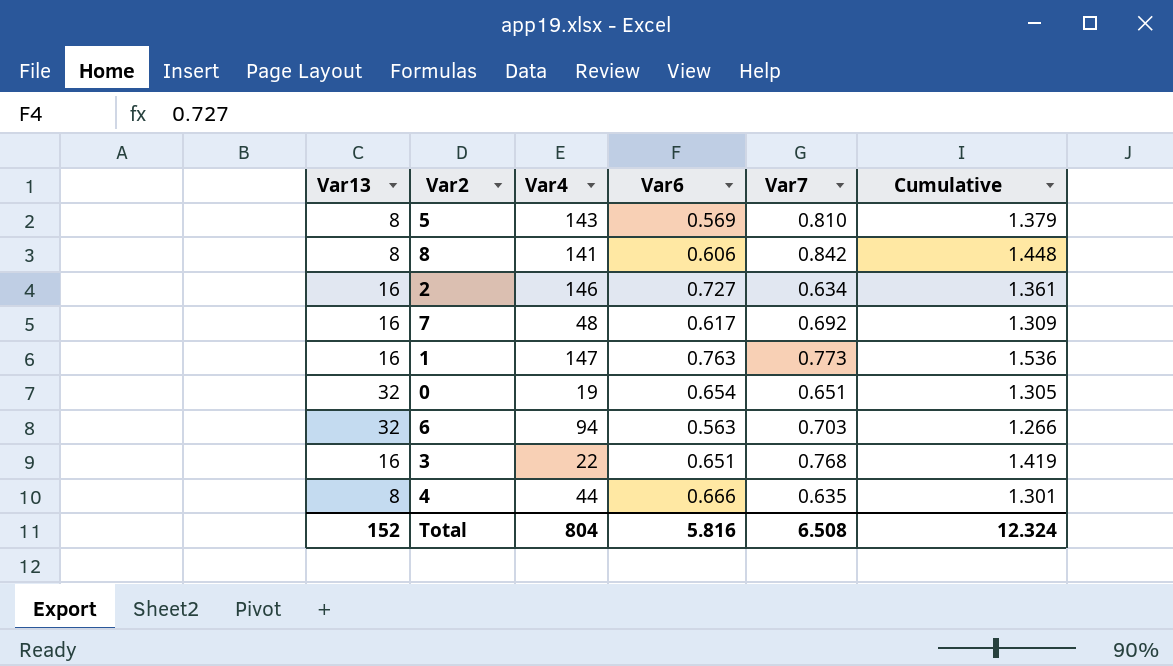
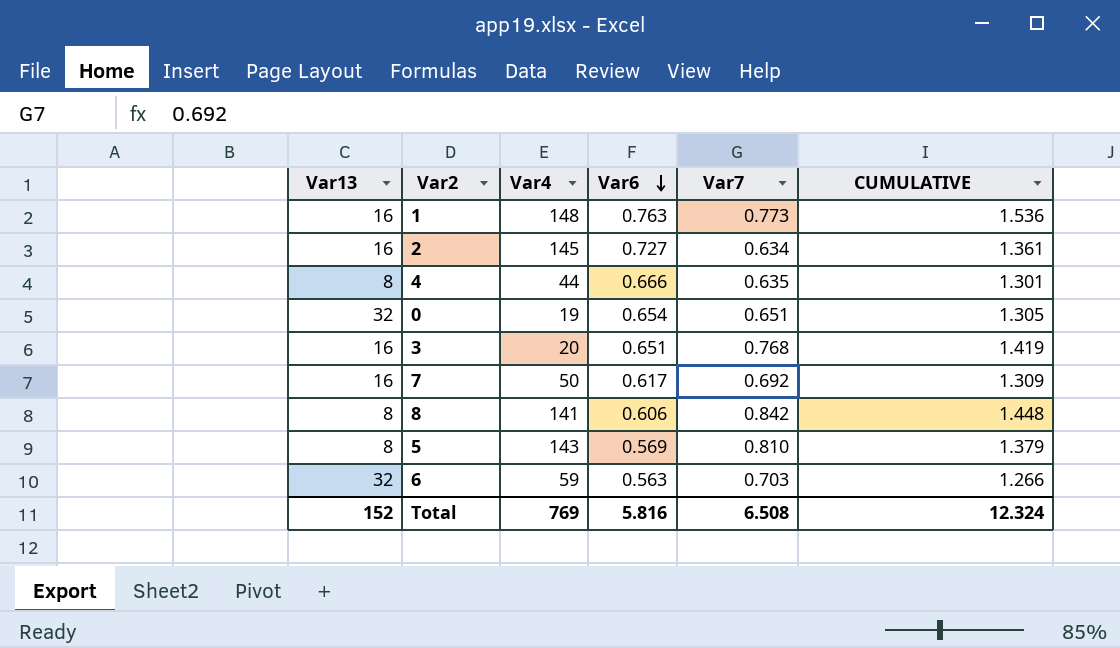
row order: none -> Var6 descending
column name: Cumulative -> CUMULATIVE
1 | Var4: 147 -> 148
2 | Var4: 146 -> 145
3 | Var4: 22 -> 20
7 | Var4: 48 -> 50
6 | Var4: 94 -> 59
Total | Var4: 804 -> 769

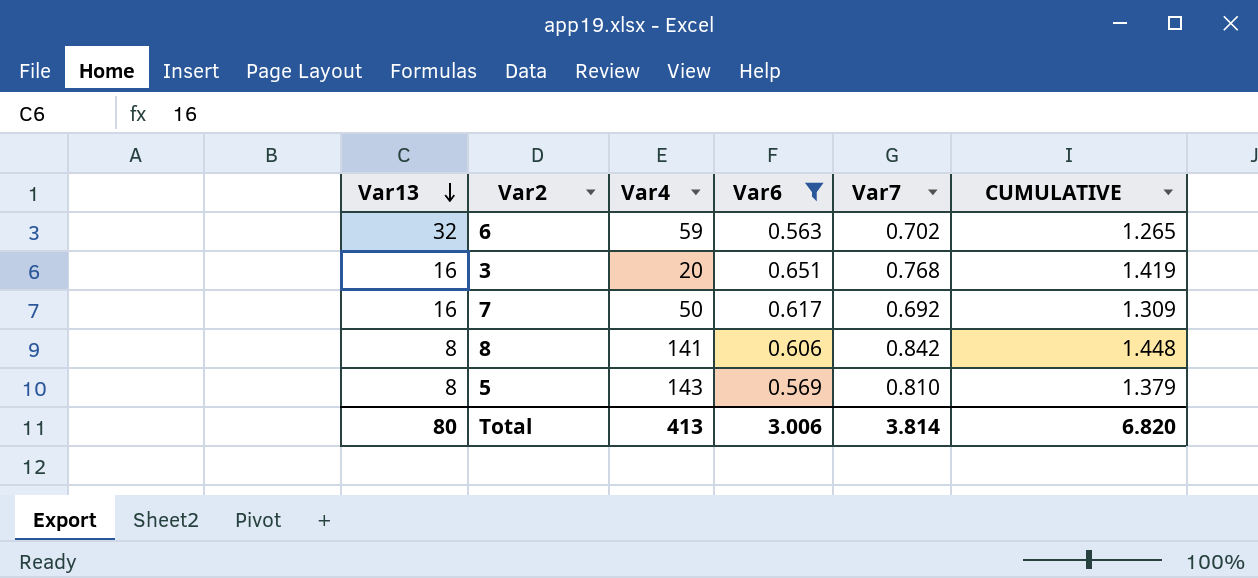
filter: none -> Var6 <= 0.651
row order: Var6 descending -> Var13 descending
6 | Var7: 0.703 -> 0.702
6 | CUMULATIVE: 1.266 -> 1.265
Total | Var13: 152 -> 80
Total | Var4: 769 -> 413
Total | Var6: 5.816 -> 3.006
Total | Var7: 6.508 -> 3.814
Total | CUMULATIVE: 12.324 -> 6.820

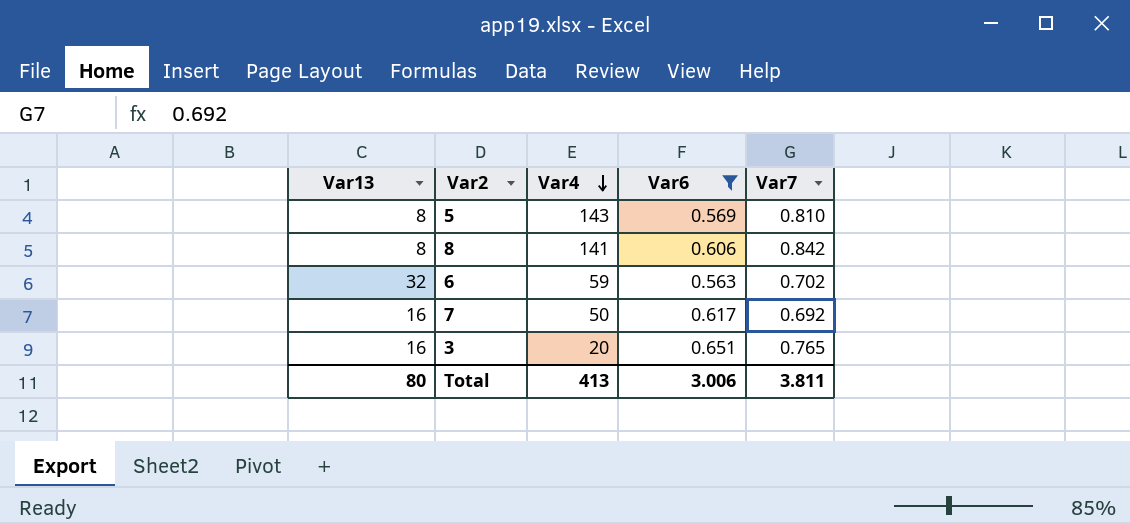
row order: Var13 descending -> Var4 descending
column CUMULATIVE | formula: [Var6] + [Var7] -> none
3 | Var7: 0.768 -> 0.765
Total | Var7: 3.814 -> 3.811

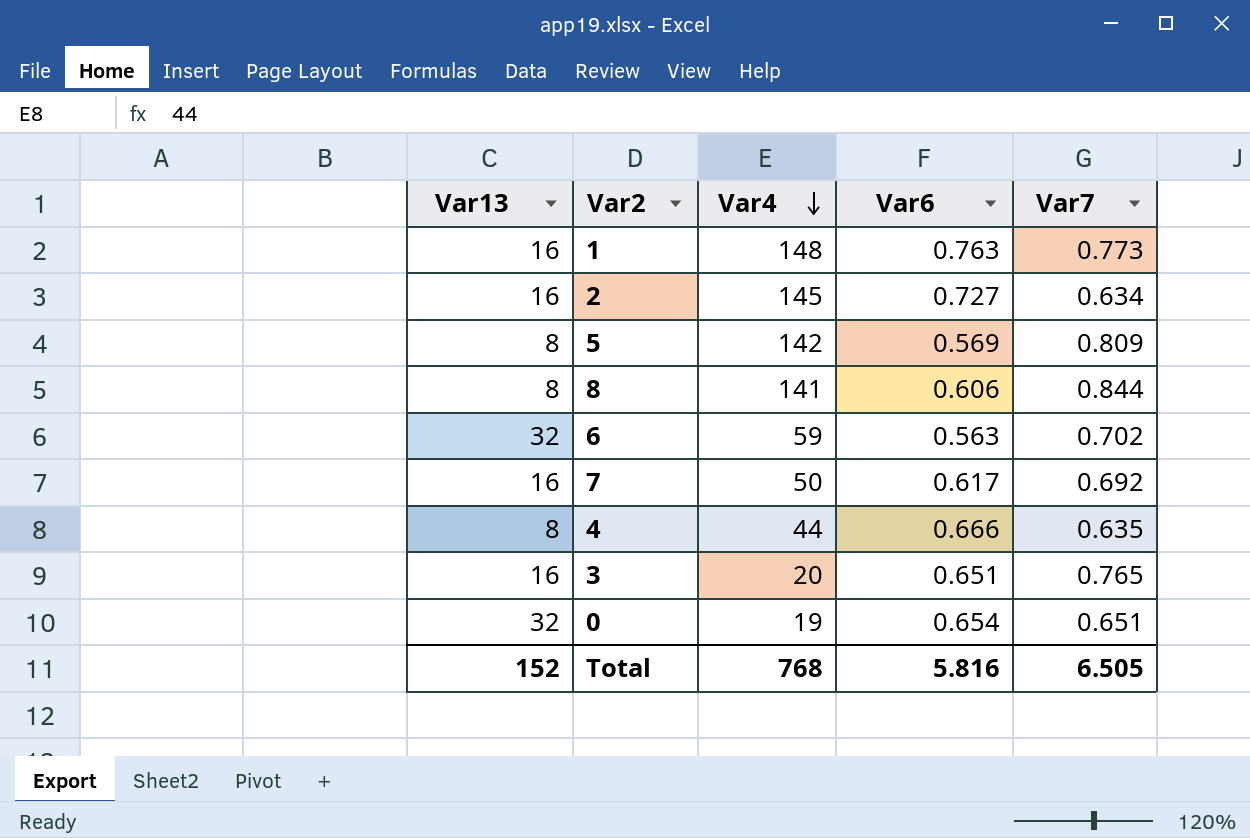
filter: Var6 <= 0.651 -> none
5 | Var4: 143 -> 142
5 | Var7: 0.810 -> 0.809
8 | Var7: 0.842 -> 0.844
Total | Var13: 80 -> 152
Total | Var4: 413 -> 768
Total | Var6: 3.006 -> 5.816
Total | Var7: 3.811 -> 6.505

